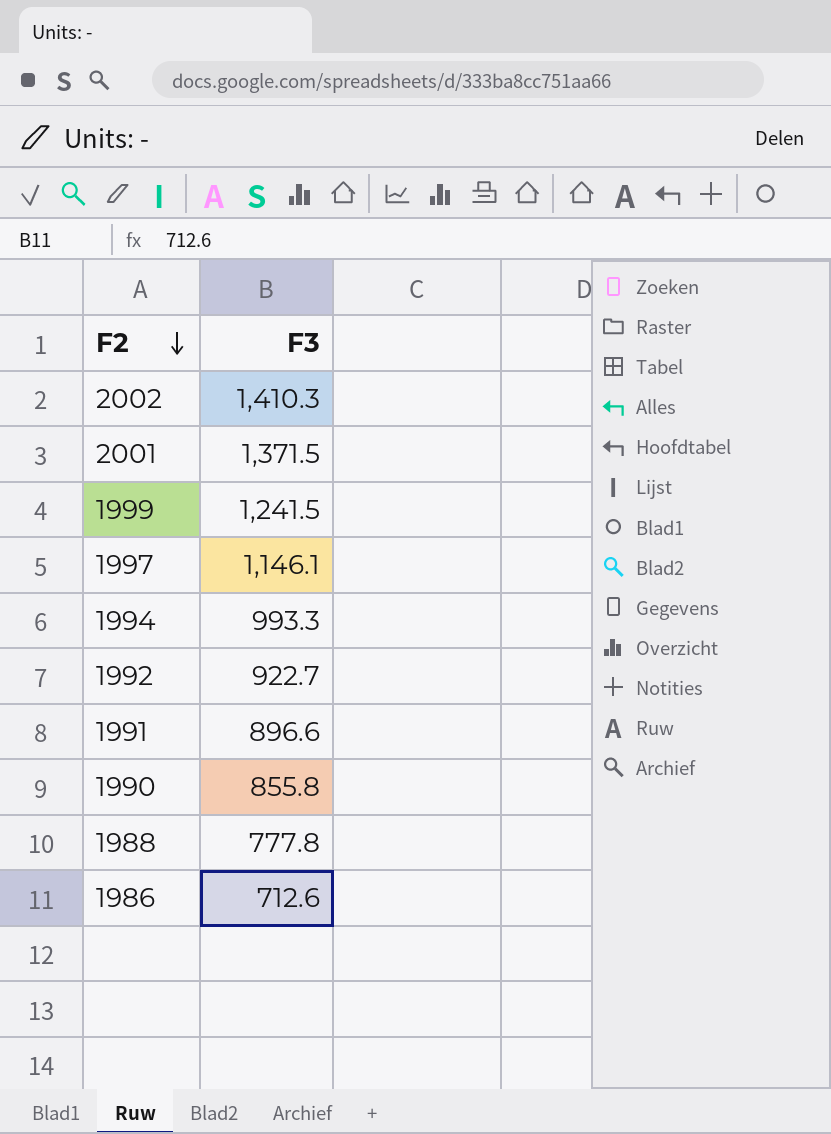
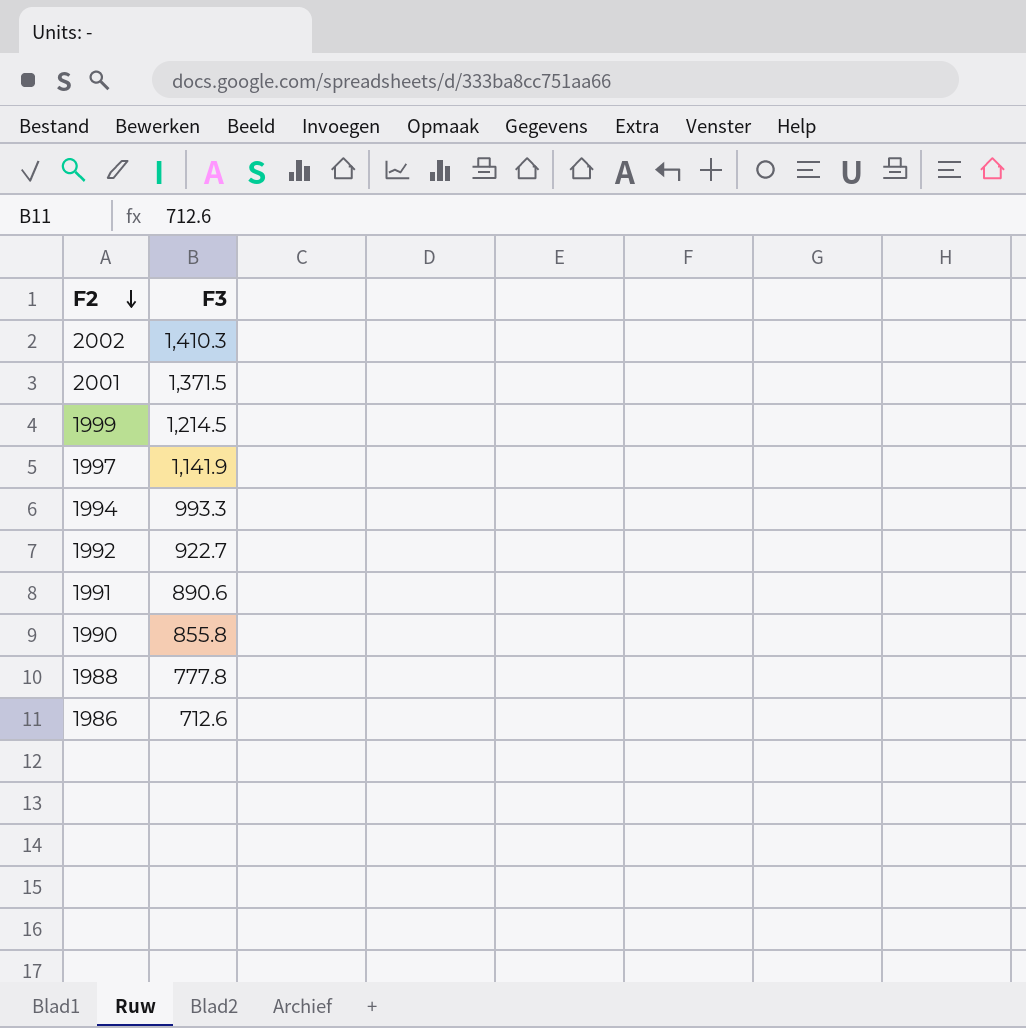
1999 | F3: 1,241.5 -> 1,214.5
1997 | F3: 1,146.1 -> 1,141.9
1991 | F3: 896.6 -> 890.6

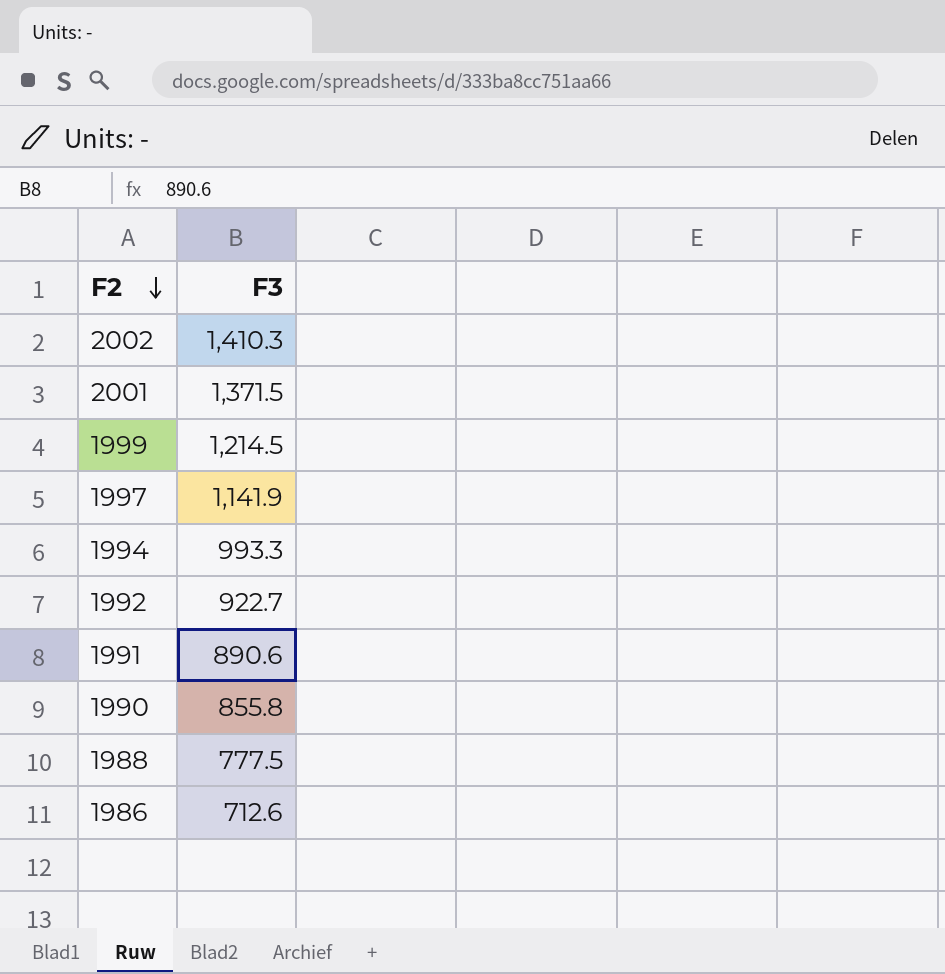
1988 | F3: 777.8 -> 777.5

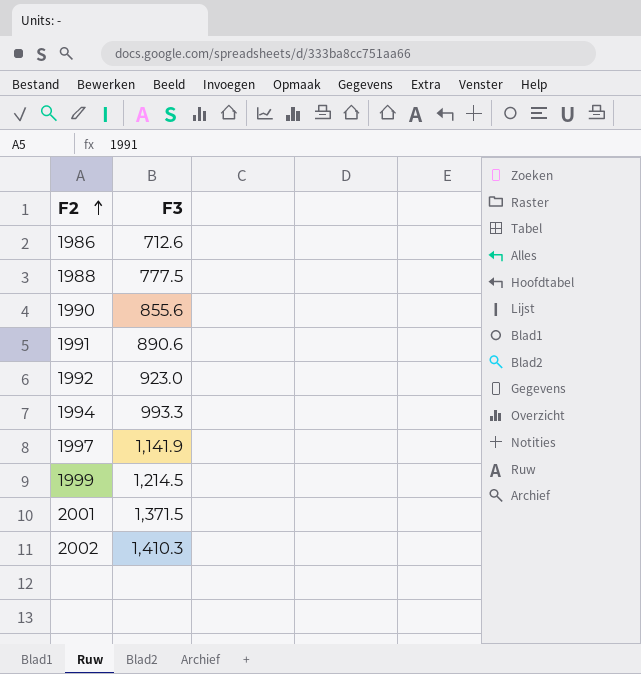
row order: F2 descending -> F2 ascending
1990 | F3: 855.8 -> 855.6
1992 | F3: 922.7 -> 923.0

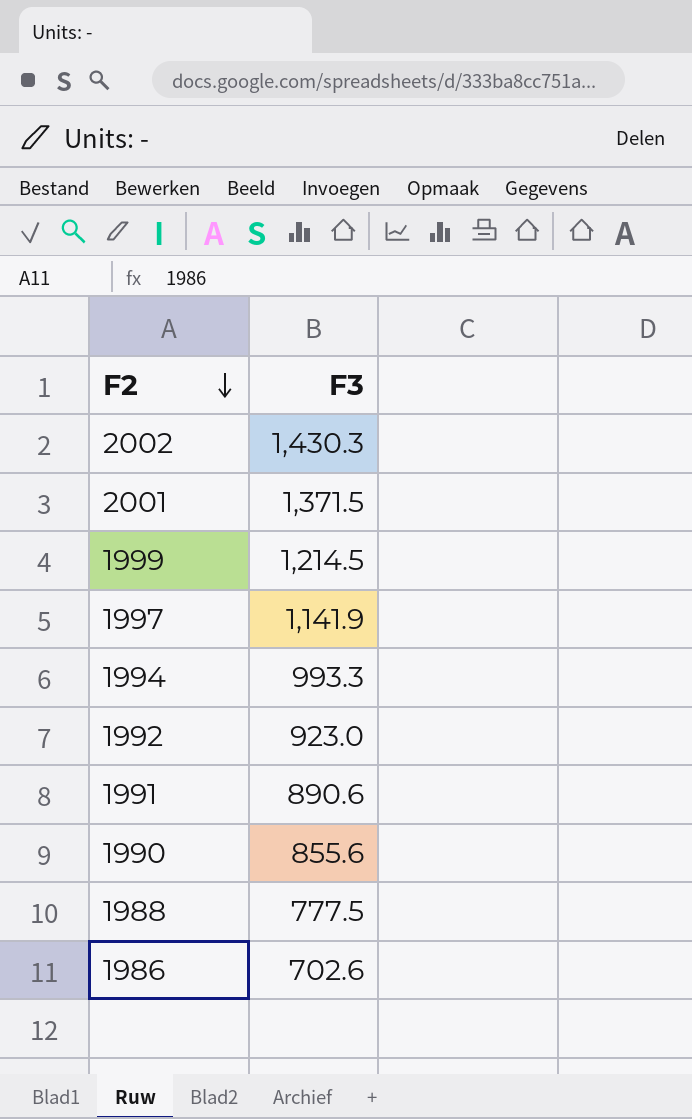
row order: F2 ascending -> F2 descending
2002 | F3: 1,410.3 -> 1,430.3
1986 | F3: 712.6 -> 702.6

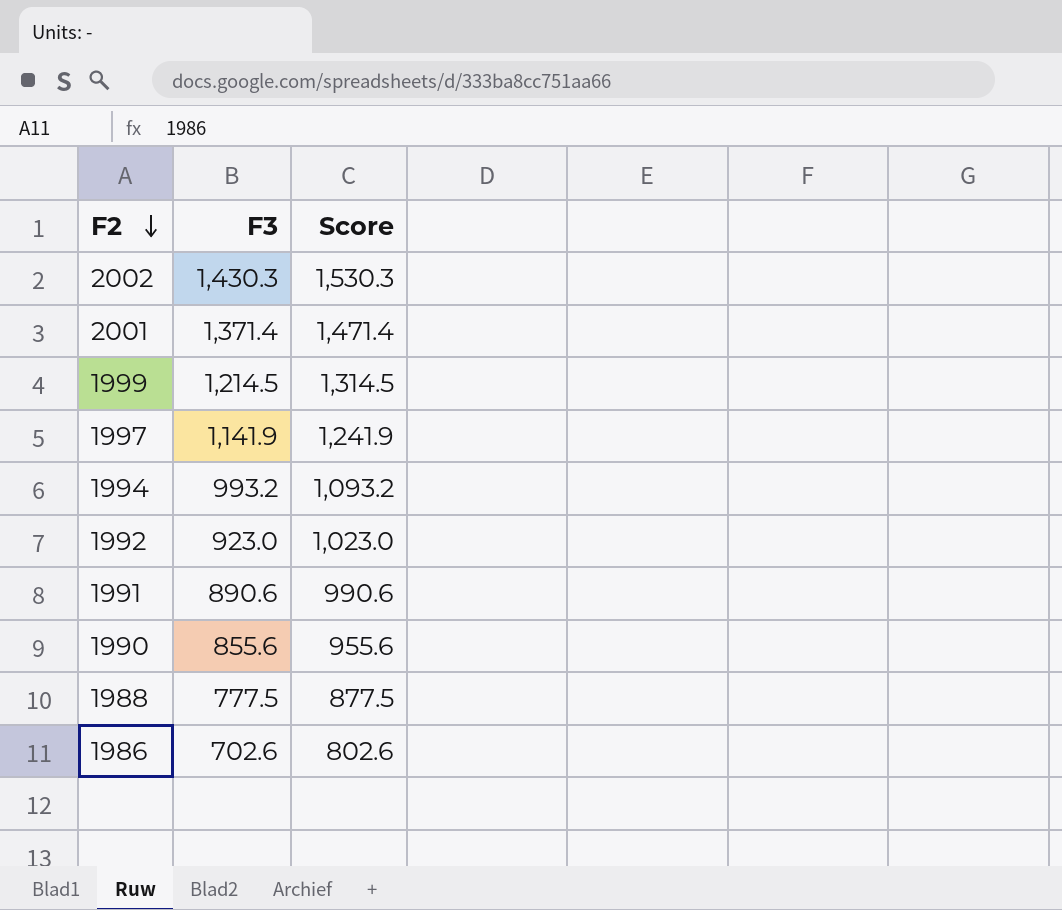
column Score | formula: none -> [F3] + 100
2001 | F3: 1,371.5 -> 1,371.4
1994 | F3: 993.3 -> 993.2

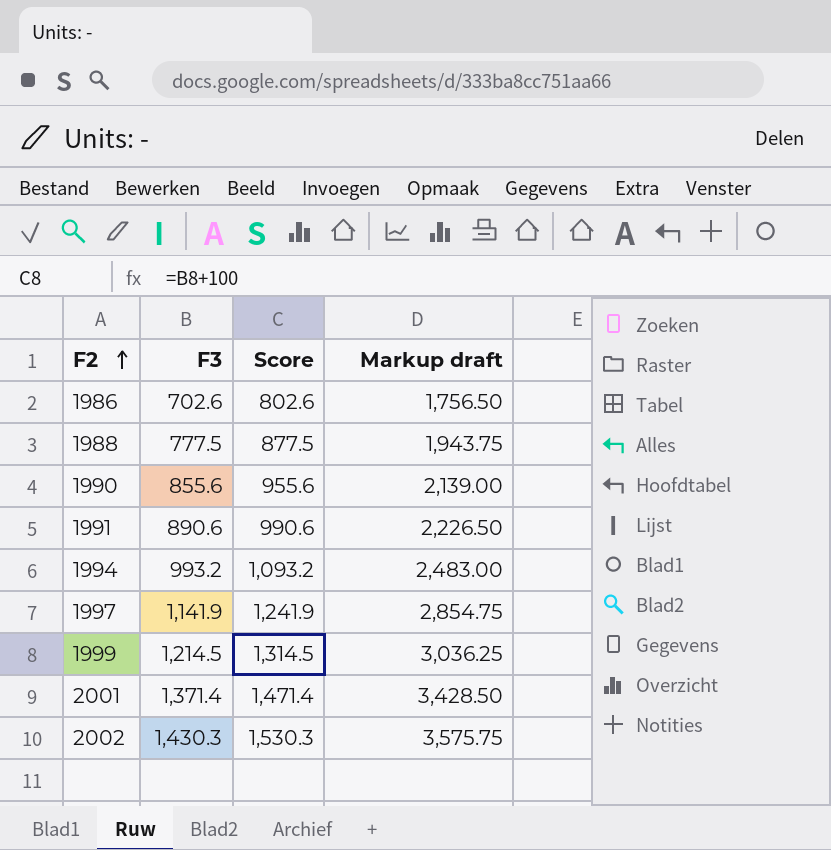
row order: F2 descending -> F2 ascending
column Markup draft | formula: none -> [F3] * 2.5
row 1992: 923.0 | 1,023.0 -> none

